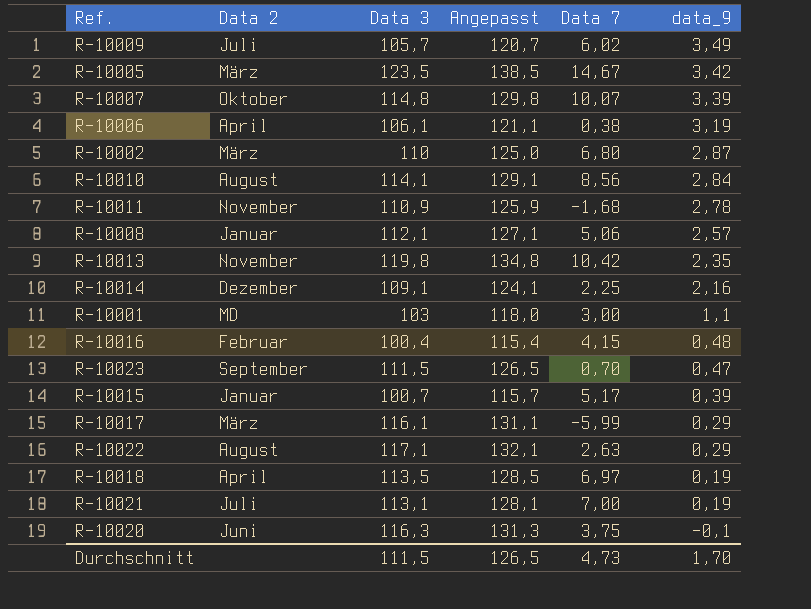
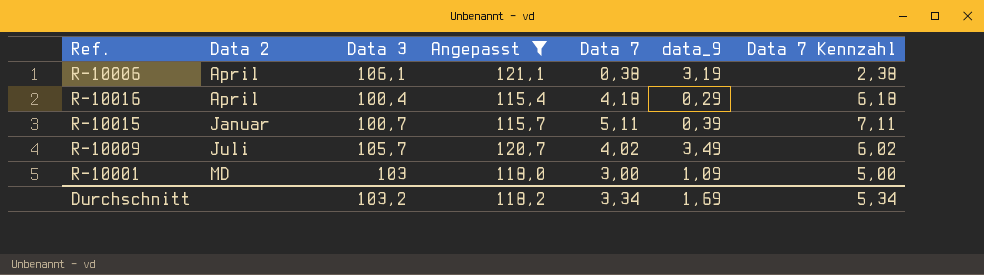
filter: none -> Angepasst <= 121,1
row order: data_9 descending -> Data 2 ascending
column Data 7 Kennzahl | formula: none -> [Data 7] + 2
R-10016 | Data 2: Februar -> April
R-10016 | Data 7: 4,15 -> 4,18
R-10016 | data_9: 0,48 -> 0,29
R-10015 | Data 7: 5,17 -> 5,11
R-10009 | Data 7: 6,02 -> 4,02
R-10001 | data_9: 1,1 -> 1,09
Durchschnitt | Data 3: 111,5 -> 103,2
Durchschnitt | Angepasst: 126,5 -> 118,2
Durchschnitt | Data 7: 4,73 -> 3,34
Durchschnitt | data_9: 1,70 -> 1,69

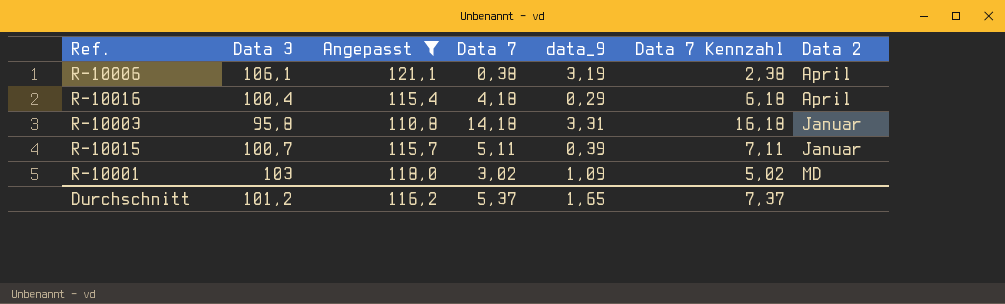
column Data 2 | position: 2 -> 7
row R-10009: Juli | 105,7 | 120,7 | 4,02 | 3,49 | 6,02 -> none
row R-10003: none -> 95,8 | 110,8 | 14,18 | 3,31 | 16,18 | Januar
R-10001 | Data 7: 3,00 -> 3,02
R-10001 | Data 7 Kennzahl: 5,00 -> 5,02
Durchschnitt | Data 3: 103,2 -> 101,2
Durchschnitt | Angepasst: 118,2 -> 116,2
Durchschnitt | Data 7: 3,34 -> 5,37
Durchschnitt | data_9: 1,69 -> 1,65
Durchschnitt | Data 7 Kennzahl: 5,34 -> 7,37

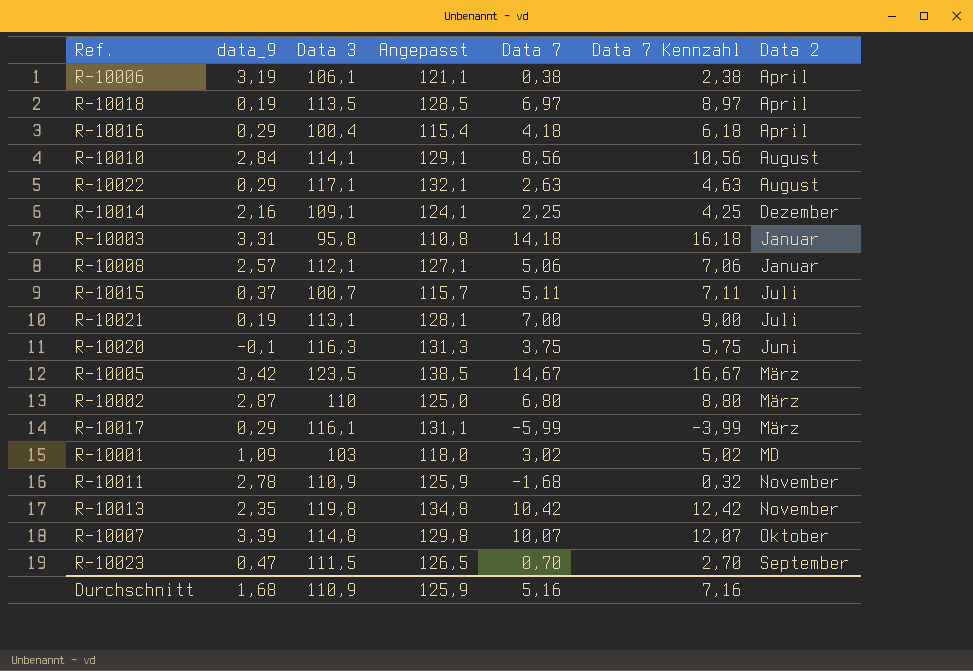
filter: Angepasst <= 121,1 -> none
column data_9 | position: 5 -> 2
R-10015 | data_9: 0,39 -> 0,37
R-10015 | Data 2: Januar -> Juli
Durchschnitt | data_9: 1,65 -> 1,68
Durchschnitt | Data 3: 101,2 -> 110,9
Durchschnitt | Angepasst: 116,2 -> 125,9
Durchschnitt | Data 7: 5,37 -> 5,16
Durchschnitt | Data 7 Kennzahl: 7,37 -> 7,16

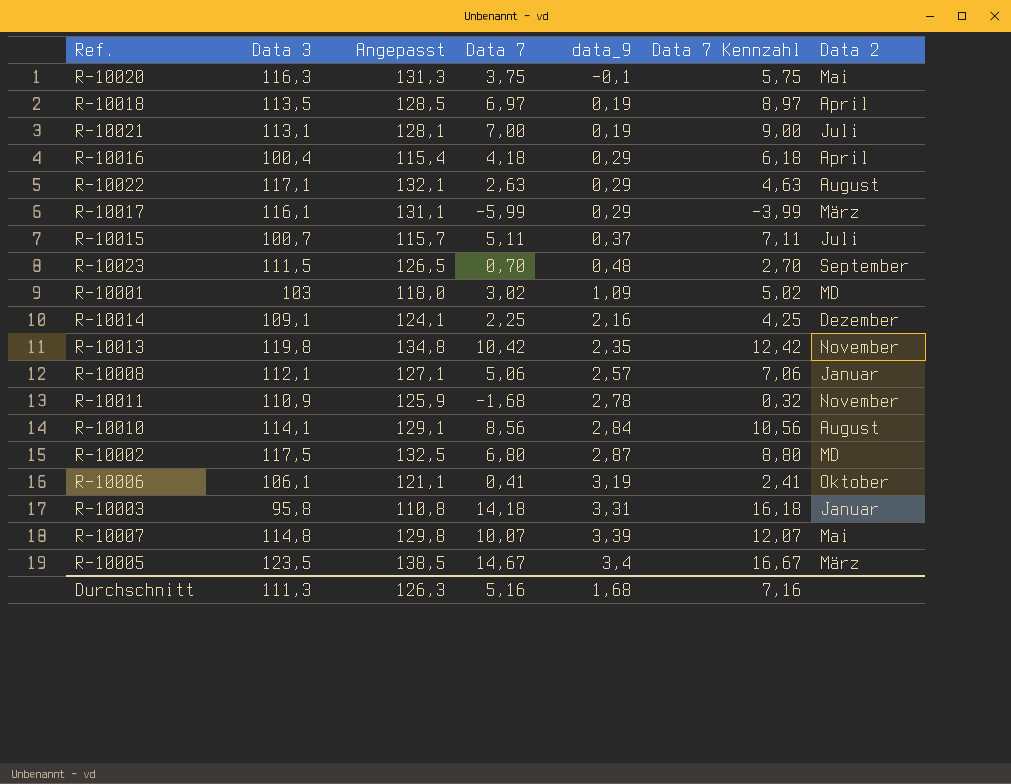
row order: Data 2 ascending -> data_9 ascending
column data_9 | position: 2 -> 5
R-10020 | Data 2: Juni -> Mai
R-10023 | data_9: 0,47 -> 0,48
R-10002 | Data 3: 110 -> 117,5
R-10002 | Angepasst: 125,0 -> 132,5
R-10002 | Data 2: März -> MD
R-10006 | Data 7: 0,38 -> 0,41
R-10006 | Data 7 Kennzahl: 2,38 -> 2,41
R-10006 | Data 2: April -> Oktober
R-10007 | Data 2: Oktober -> Mai
R-10005 | data_9: 3,42 -> 3,4
Durchschnitt | Data 3: 110,9 -> 111,3
Durchschnitt | Angepasst: 125,9 -> 126,3

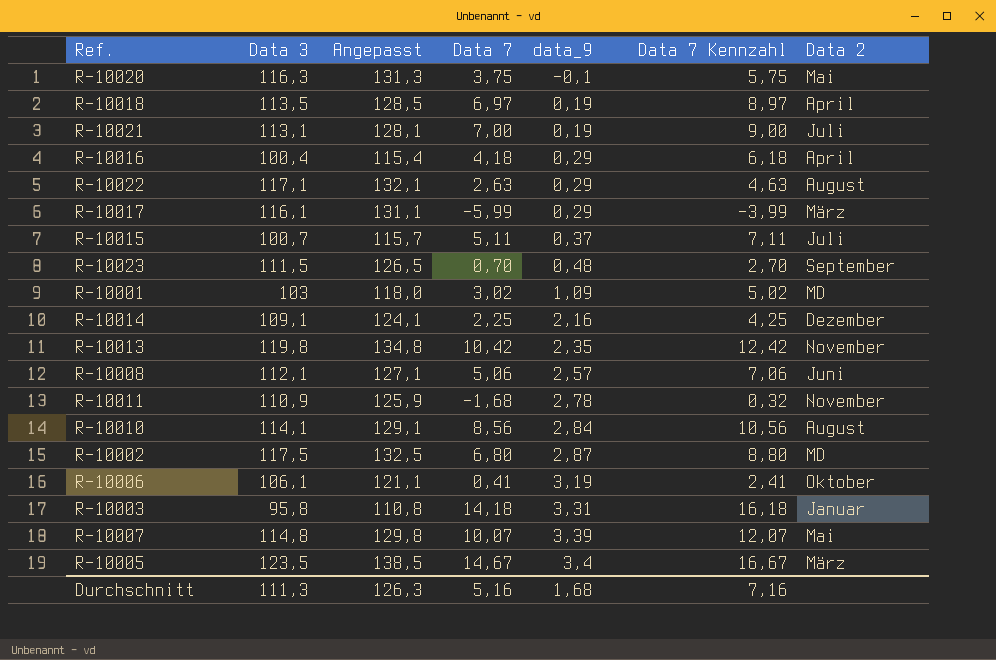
R-10008 | Data 2: Januar -> Juni

